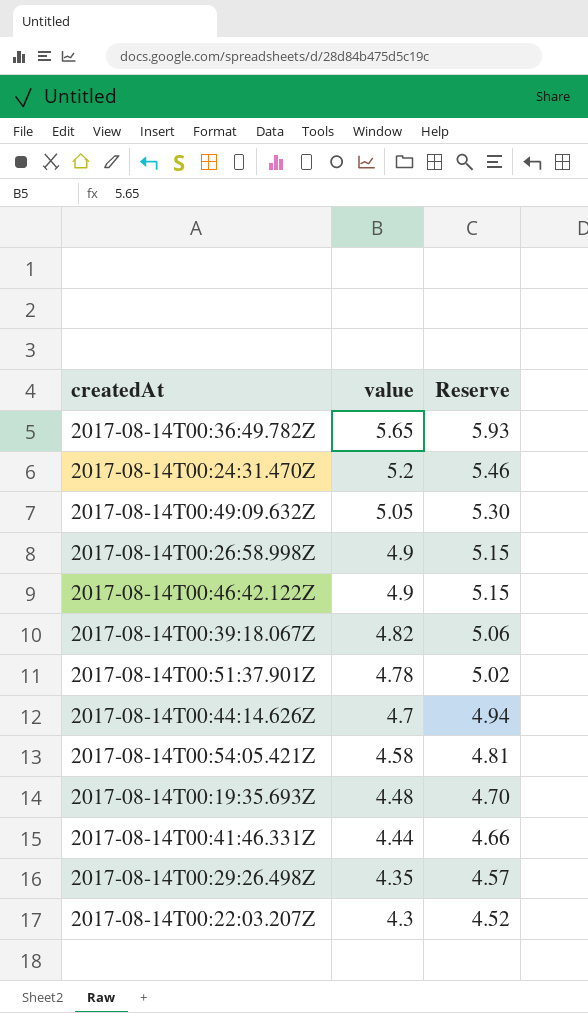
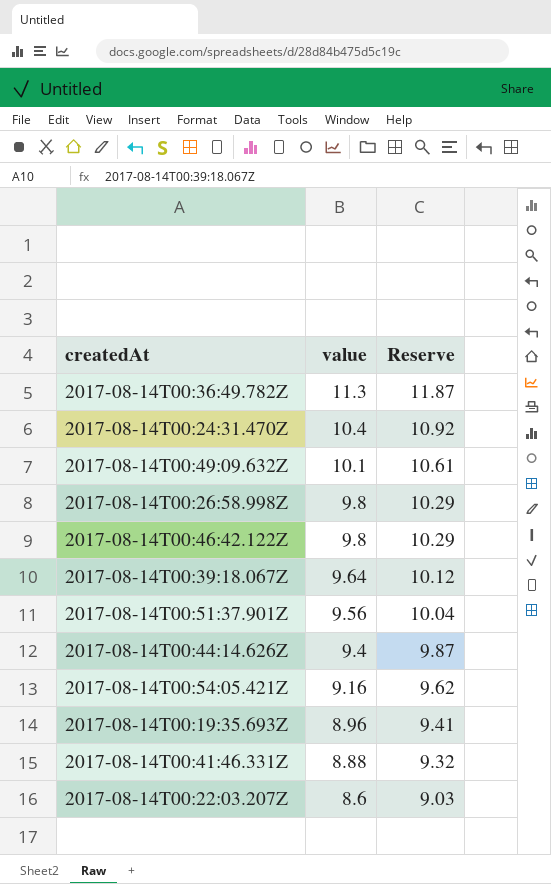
row 2017-08-14T00:29:26.498Z: 4.35 | 4.57 -> none
2017-08-14T00:36:49.782Z | value: 5.65 -> 11.3
2017-08-14T00:36:49.782Z | Reserve: 5.93 -> 11.87
2017-08-14T00:24:31.470Z | value: 5.2 -> 10.4
2017-08-14T00:24:31.470Z | Reserve: 5.46 -> 10.92
2017-08-14T00:49:09.632Z | value: 5.05 -> 10.1
2017-08-14T00:49:09.632Z | Reserve: 5.30 -> 10.61
2017-08-14T00:26:58.998Z | value: 4.9 -> 9.8
2017-08-14T00:26:58.998Z | Reserve: 5.15 -> 10.29
2017-08-14T00:46:42.122Z | value: 4.9 -> 9.8
2017-08-14T00:46:42.122Z | Reserve: 5.15 -> 10.29
2017-08-14T00:39:18.067Z | value: 4.82 -> 9.64
2017-08-14T00:39:18.067Z | Reserve: 5.06 -> 10.12
2017-08-14T00:51:37.901Z | value: 4.78 -> 9.56
2017-08-14T00:51:37.901Z | Reserve: 5.02 -> 10.04
2017-08-14T00:44:14.626Z | value: 4.7 -> 9.4
2017-08-14T00:44:14.626Z | Reserve: 4.94 -> 9.87
2017-08-14T00:54:05.421Z | value: 4.58 -> 9.16
2017-08-14T00:54:05.421Z | Reserve: 4.81 -> 9.62
2017-08-14T00:19:35.693Z | value: 4.48 -> 8.96
2017-08-14T00:19:35.693Z | Reserve: 4.70 -> 9.41
2017-08-14T00:41:46.331Z | value: 4.44 -> 8.88
2017-08-14T00:41:46.331Z | Reserve: 4.66 -> 9.32
2017-08-14T00:22:03.207Z | value: 4.3 -> 8.6
2017-08-14T00:22:03.207Z | Reserve: 4.52 -> 9.03

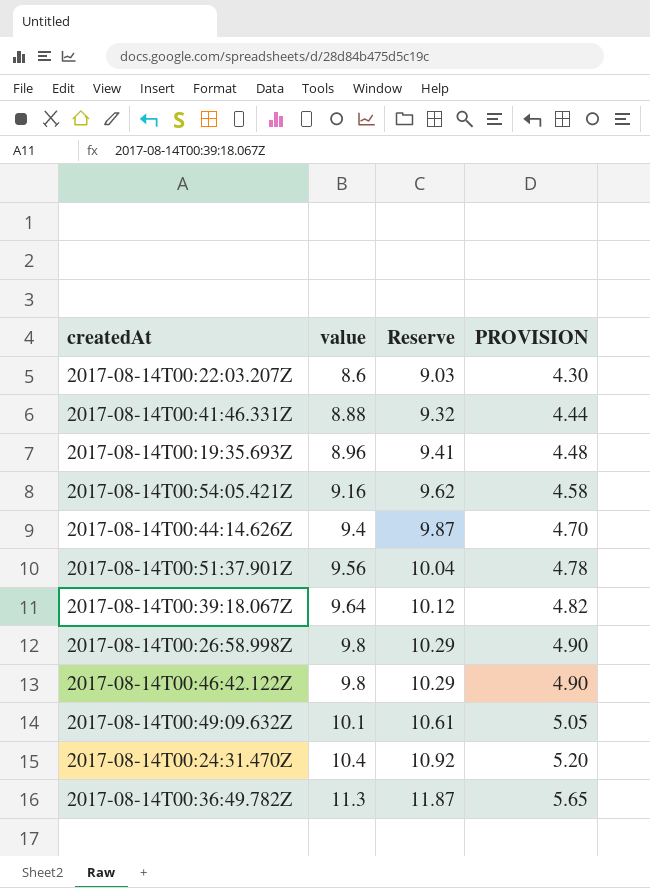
row order: value descending -> value ascending
column PROVISION | formula: none -> [value] * 0.5

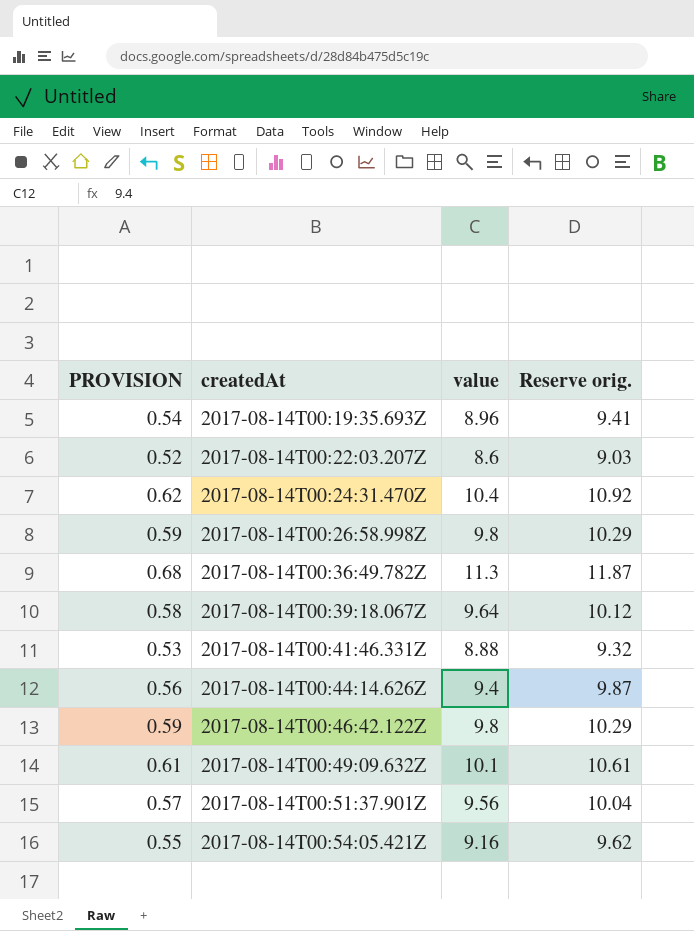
row order: value ascending -> createdAt ascending
column PROVISION | formula: [value] * 0.5 -> [value] * 0.06
column PROVISION | position: 4 -> 1
column name: Reserve -> Reserve orig.

